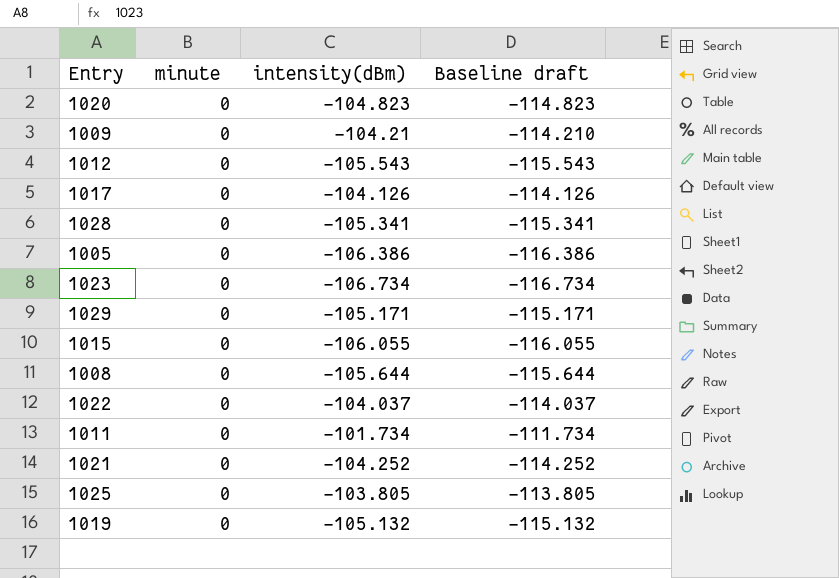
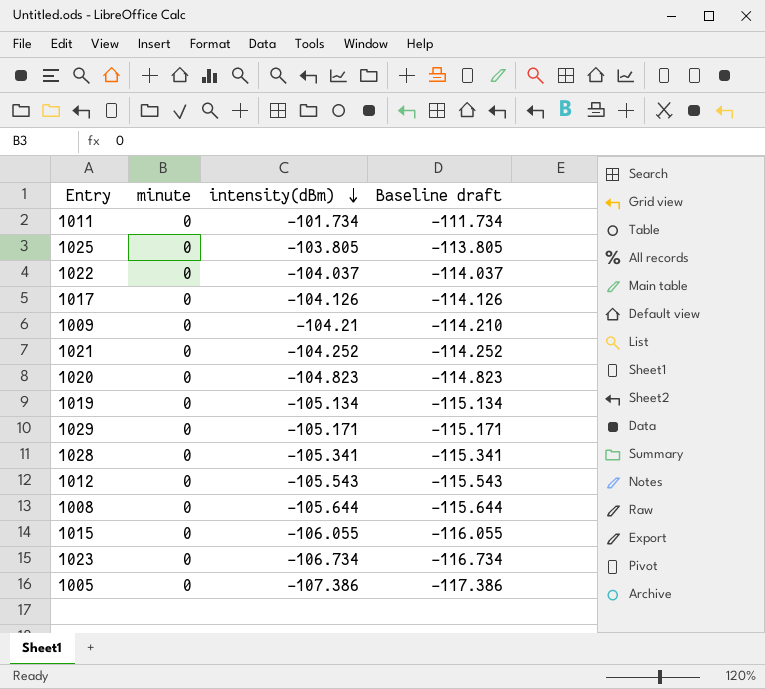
row order: none -> intensity(dBm) descending
1019 | intensity(dBm): -105.132 -> -105.134
1019 | Baseline draft: -115.132 -> -115.134
1005 | intensity(dBm): -106.386 -> -107.386
1005 | Baseline draft: -116.386 -> -117.386

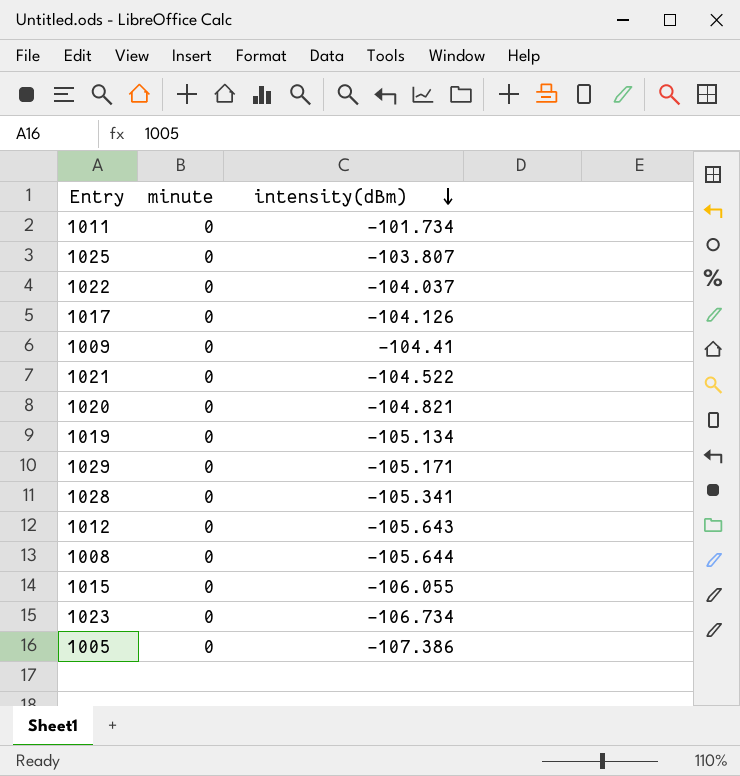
column Baseline draft | formula: [intensity(dBm)] - 10 -> none
1025 | intensity(dBm): -103.805 -> -103.807
1009 | intensity(dBm): -104.21 -> -104.41
1021 | intensity(dBm): -104.252 -> -104.522
1020 | intensity(dBm): -104.823 -> -104.821
1012 | intensity(dBm): -105.543 -> -105.643

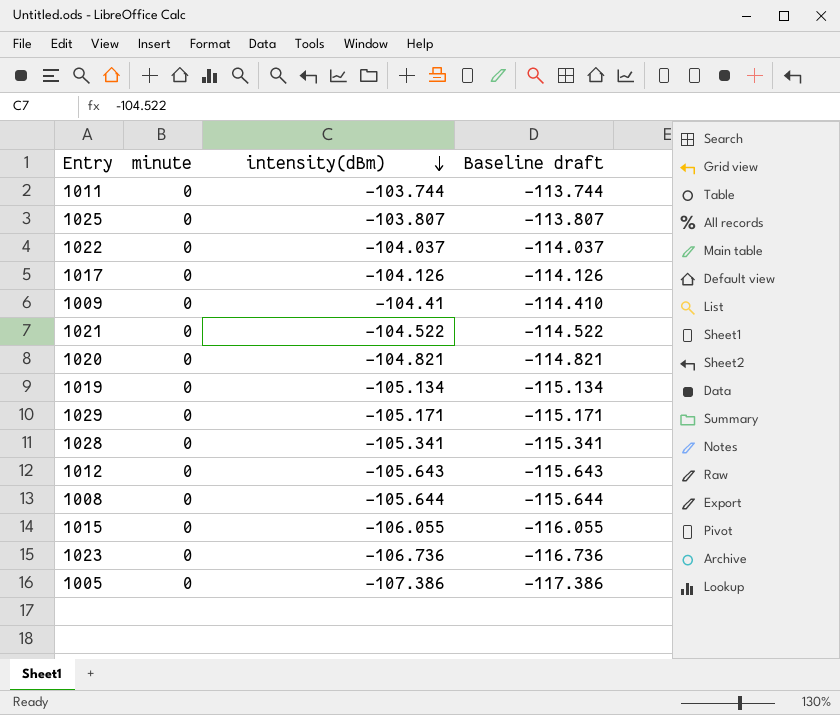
column Baseline draft | formula: none -> [intensity(dBm)] - 10
1011 | intensity(dBm): -101.734 -> -103.744
1023 | intensity(dBm): -106.734 -> -106.736

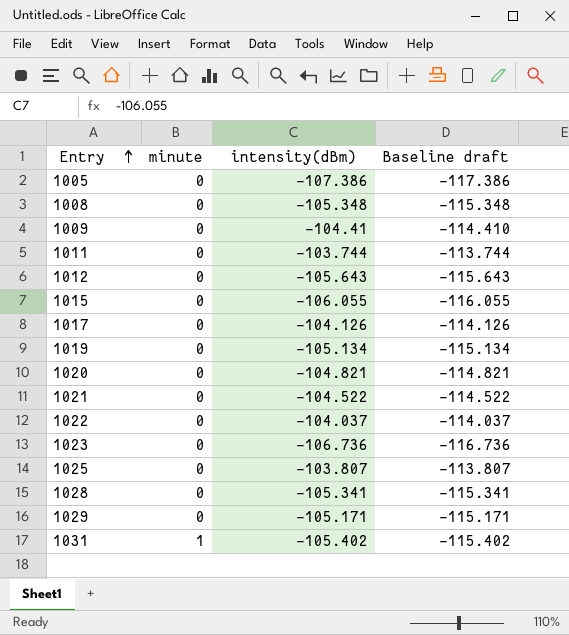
row order: intensity(dBm) descending -> Entry ascending
1008 | intensity(dBm): -105.644 -> -105.348
1008 | Baseline draft: -115.644 -> -115.348
row 1031: none -> 1 | -105.402 | -115.402

